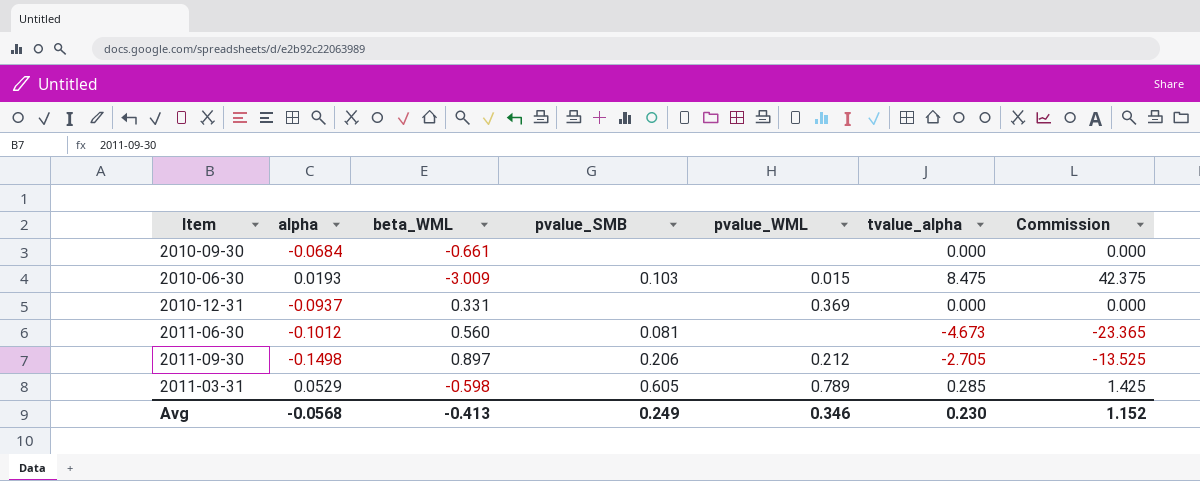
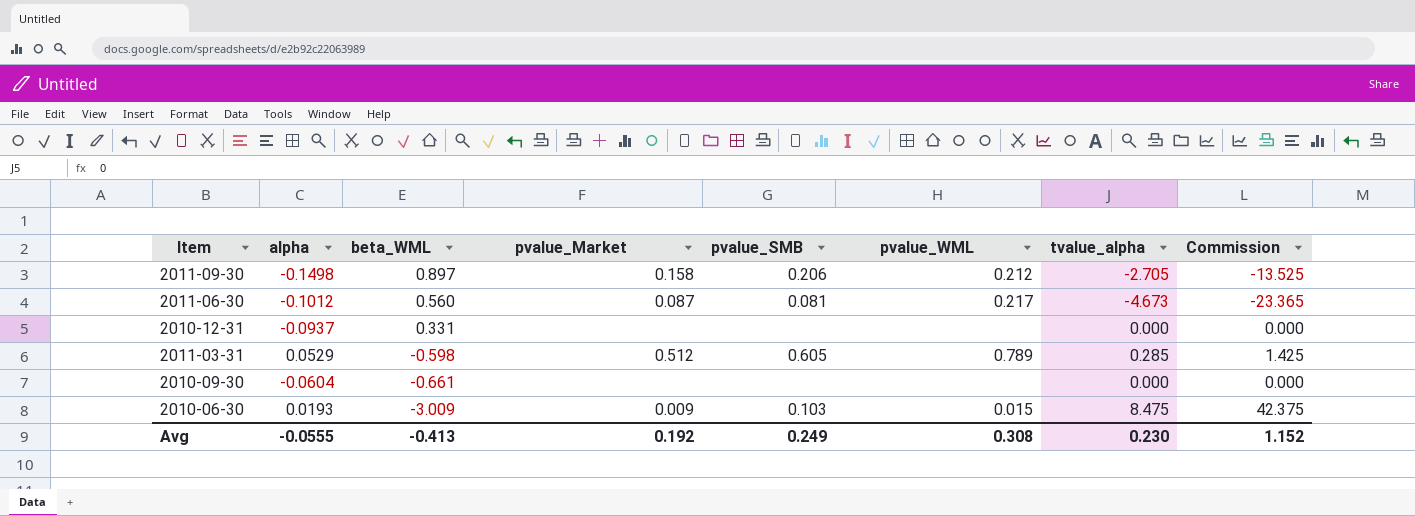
row order: none -> beta_WML descending
column pvalue_Market | position: none -> 4
2011-06-30 | pvalue_WML: none -> 0.217
2010-12-31 | pvalue_WML: 0.369 -> none
2010-09-30 | alpha: -0.0684 -> -0.0604
Avg | alpha: -0.0568 -> -0.0555
Avg | pvalue_WML: 0.346 -> 0.308

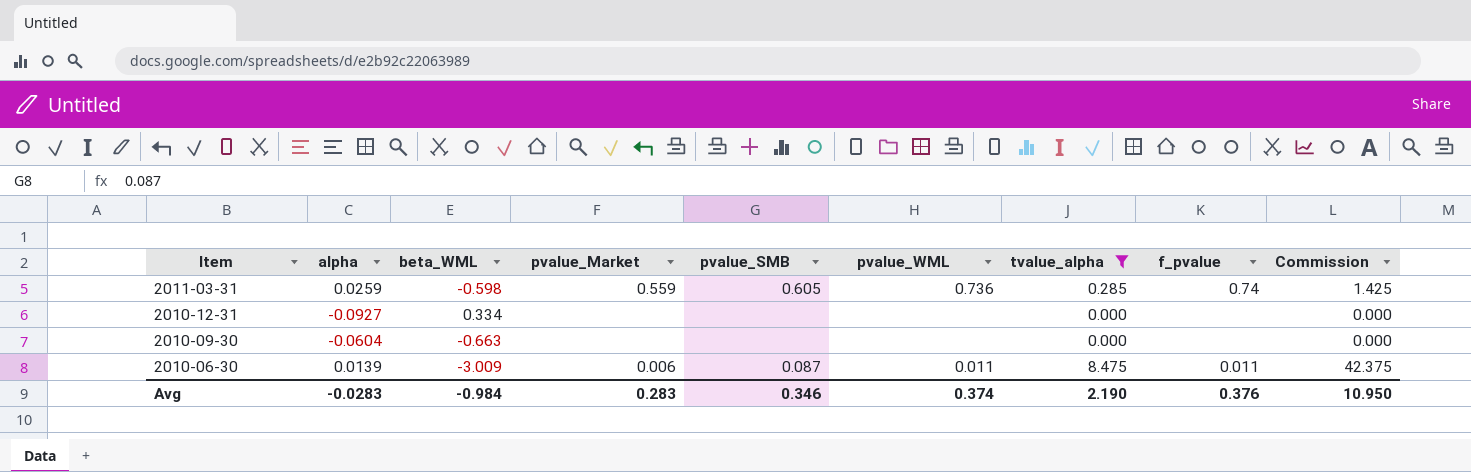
filter: none -> tvalue_alpha >= 0.000
row order: beta_WML descending -> Item descending
column f_pvalue | position: none -> 8
2011-03-31 | alpha: 0.0529 -> 0.0259
2011-03-31 | pvalue_Market: 0.512 -> 0.559
2011-03-31 | pvalue_WML: 0.789 -> 0.736
2010-12-31 | alpha: -0.0937 -> -0.0927
2010-12-31 | beta_WML: 0.331 -> 0.334
2010-09-30 | beta_WML: -0.661 -> -0.663
2010-06-30 | alpha: 0.0193 -> 0.0139
2010-06-30 | pvalue_Market: 0.009 -> 0.006
2010-06-30 | pvalue_SMB: 0.103 -> 0.087
2010-06-30 | pvalue_WML: 0.015 -> 0.011
Avg | alpha: -0.0555 -> -0.0283
Avg | beta_WML: -0.413 -> -0.984
Avg | pvalue_Market: 0.192 -> 0.283
Avg | pvalue_SMB: 0.249 -> 0.346
Avg | pvalue_WML: 0.308 -> 0.374
Avg | tvalue_alpha: 0.230 -> 2.190
Avg | Commission: 1.152 -> 10.950

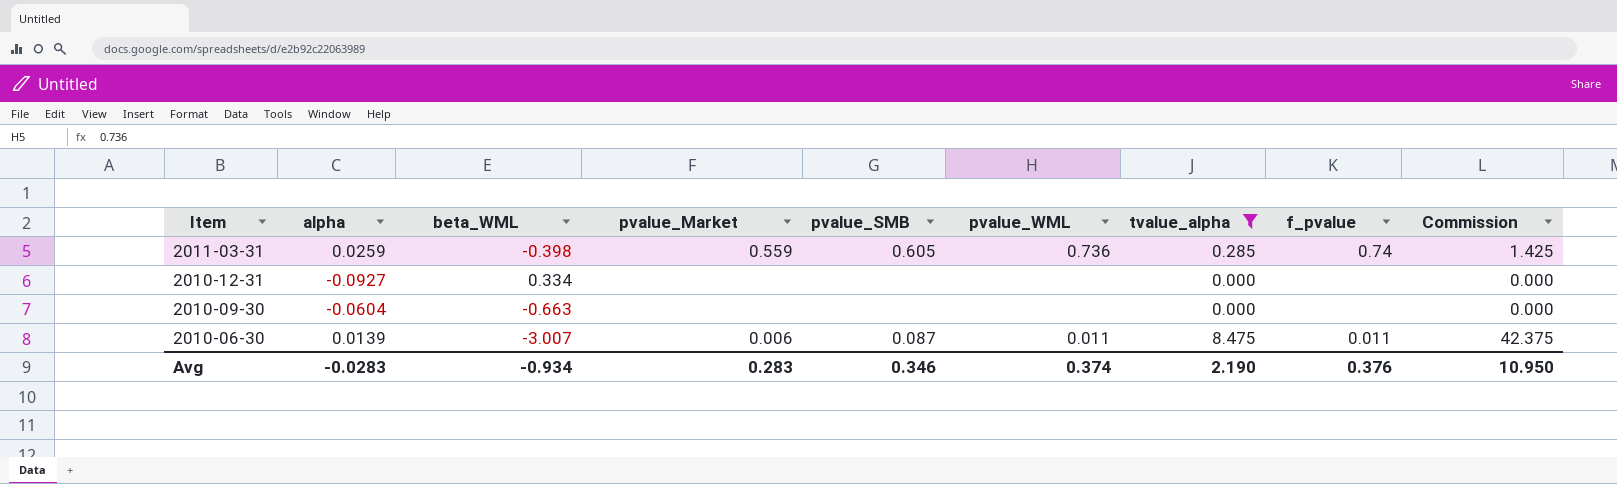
2011-03-31 | beta_WML: -0.598 -> -0.398
2010-06-30 | beta_WML: -3.009 -> -3.007
Avg | beta_WML: -0.984 -> -0.934

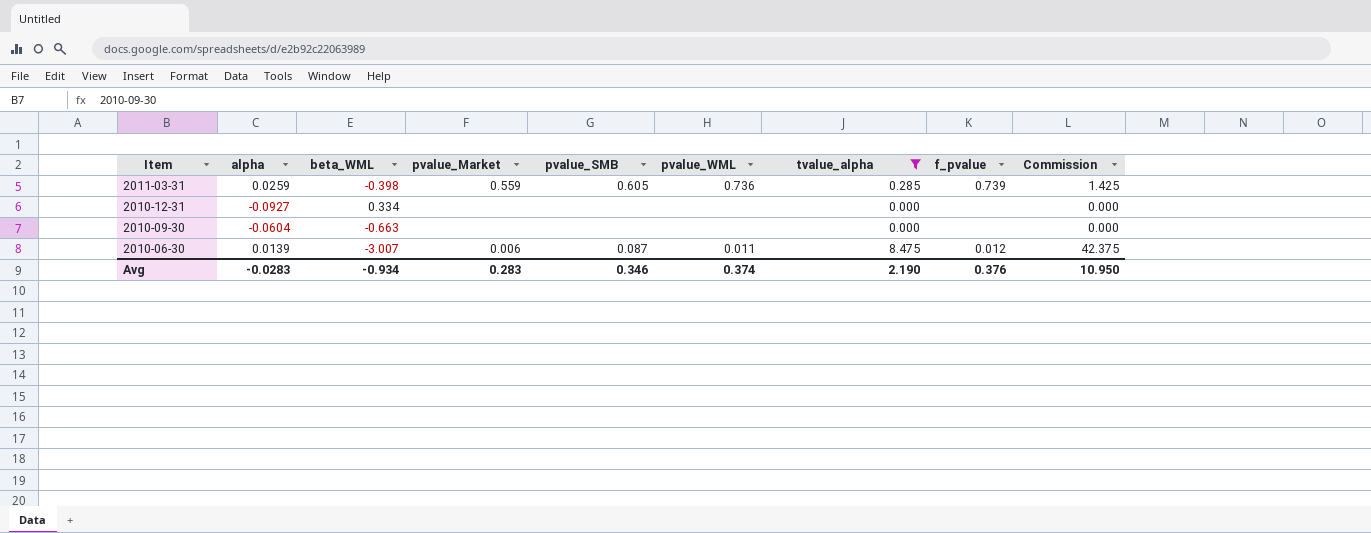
2011-03-31 | f_pvalue: 0.74 -> 0.739
2010-06-30 | f_pvalue: 0.011 -> 0.012

